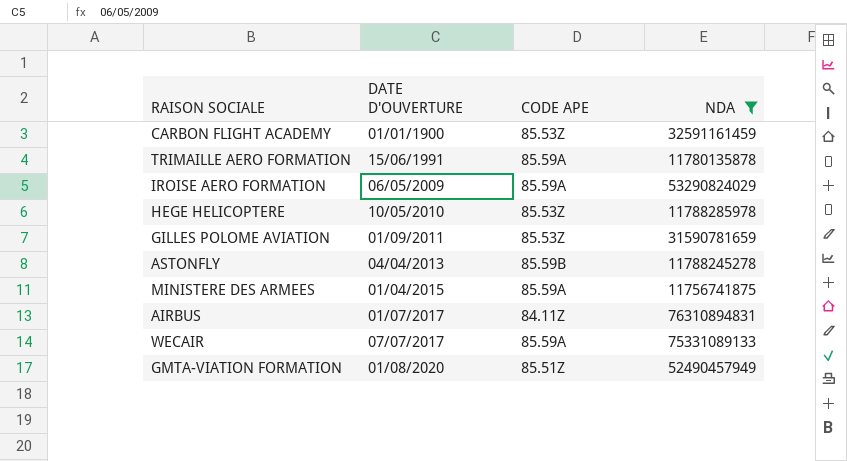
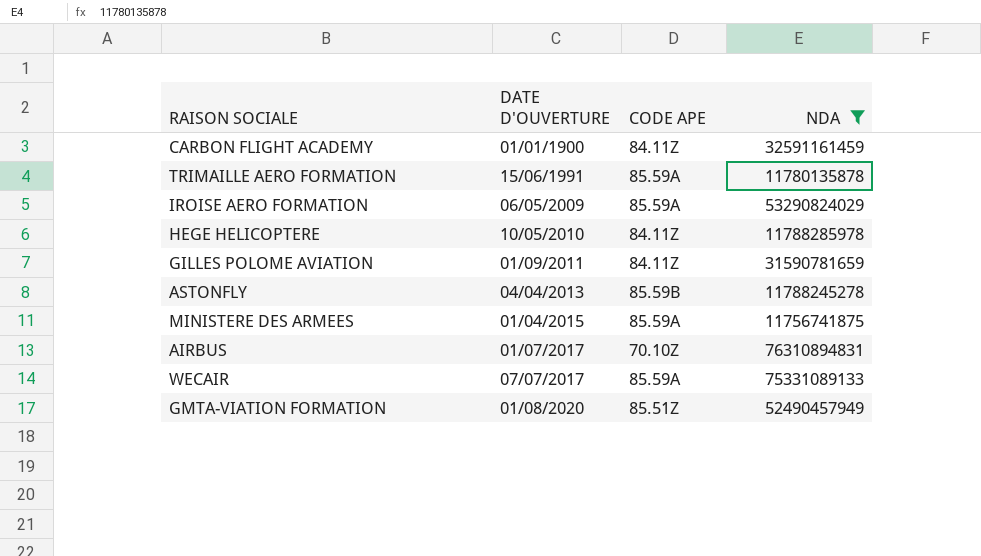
CARBON FLIGHT ACADEMY | CODE APE: 85.53Z -> 84.11Z
HEGE HELICOPTERE | CODE APE: 85.53Z -> 84.11Z
GILLES POLOME AVIATION | CODE APE: 85.53Z -> 84.11Z
AIRBUS | CODE APE: 84.11Z -> 70.10Z

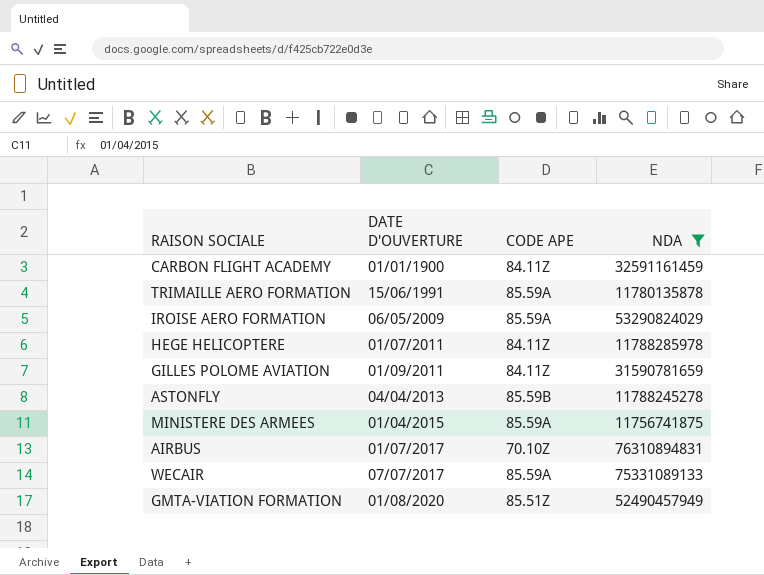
HEGE HELICOPTERE | DATE D'OUVERTURE: 10/05/2010 -> 01/07/2011

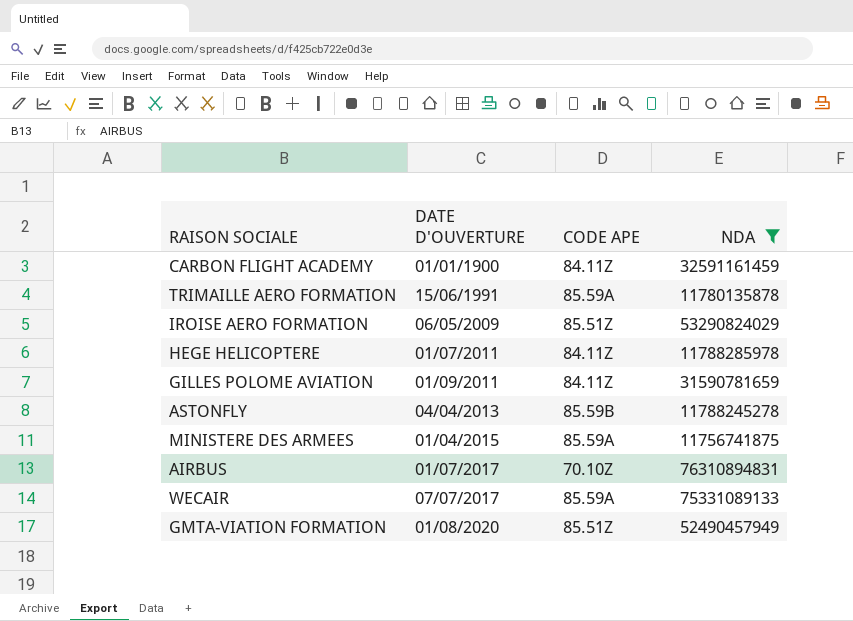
IROISE AERO FORMATION | CODE APE: 85.59A -> 85.51Z

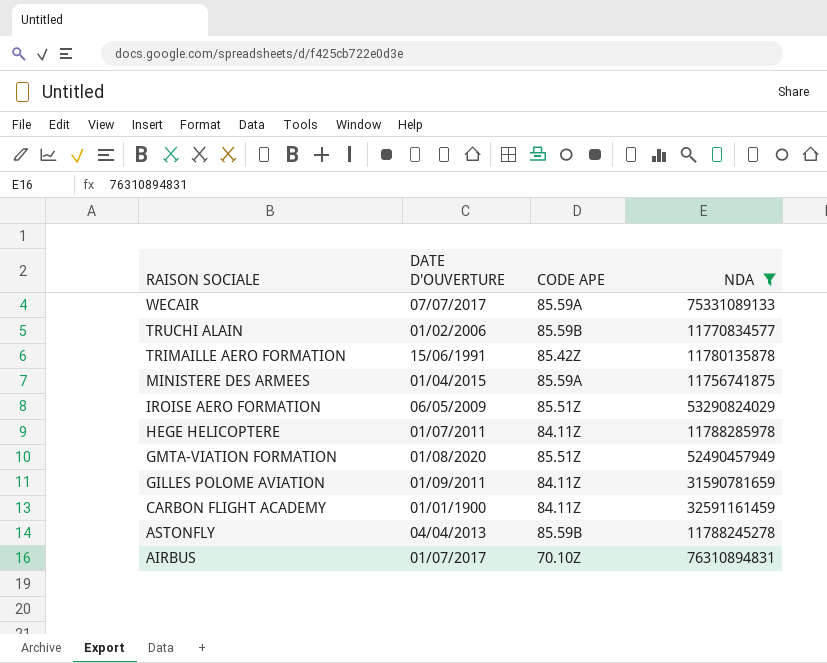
row order: DATE D'OUVERTURE ascending -> RAISON SOCIALE descending
row TRUCHI ALAIN: none -> 01/02/2006 | 85.59B | 11770834577
TRIMAILLE AERO FORMATION | CODE APE: 85.59A -> 85.42Z

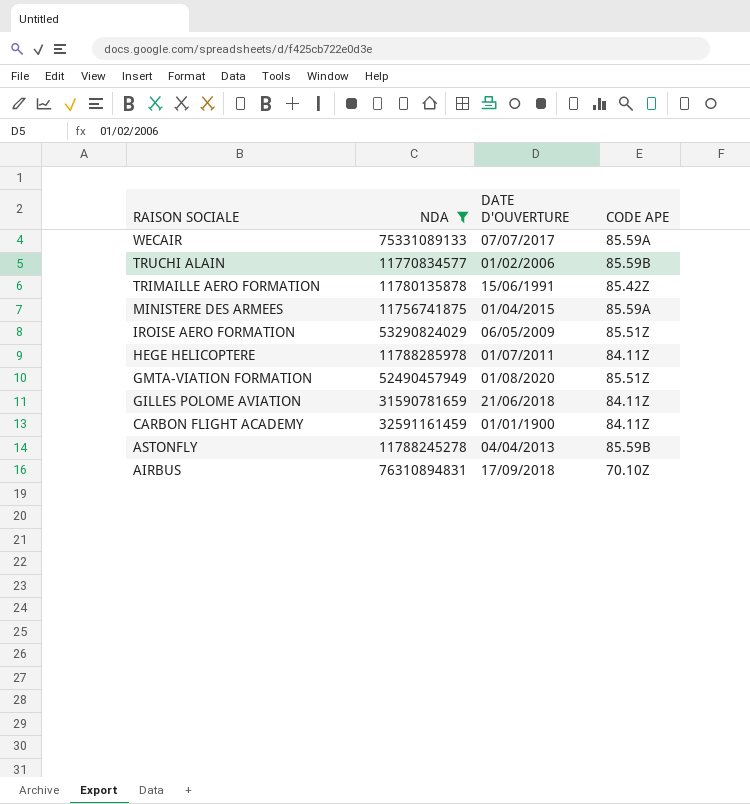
column NDA | position: 4 -> 2
GILLES POLOME AVIATION | DATE D'OUVERTURE: 01/09/2011 -> 21/06/2018
AIRBUS | DATE D'OUVERTURE: 01/07/2017 -> 17/09/2018

